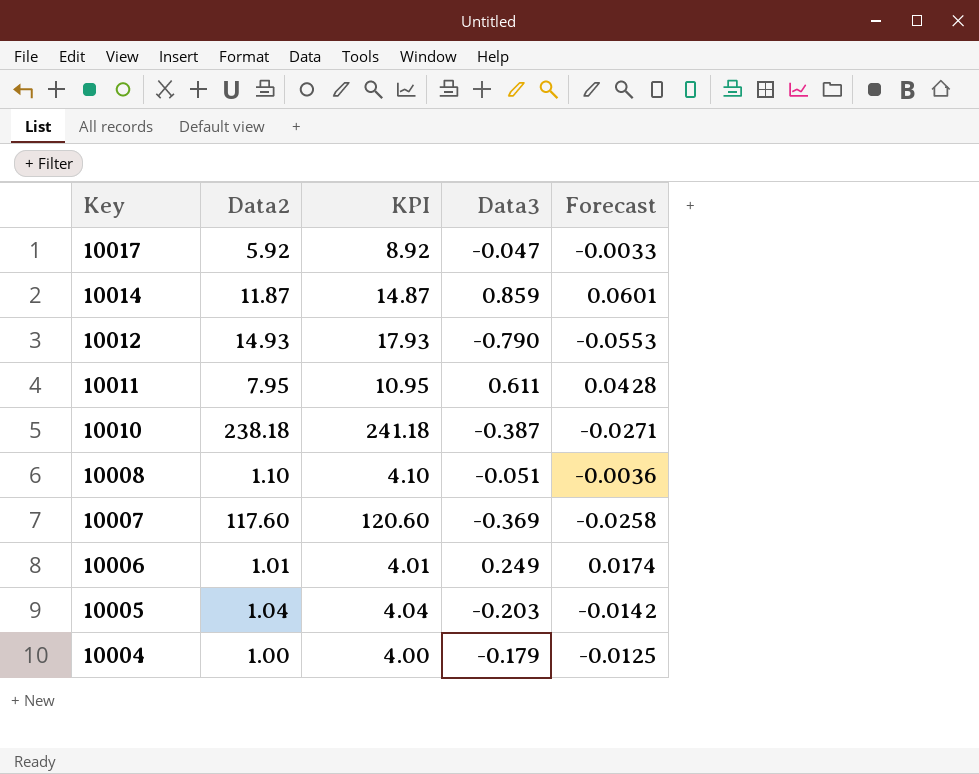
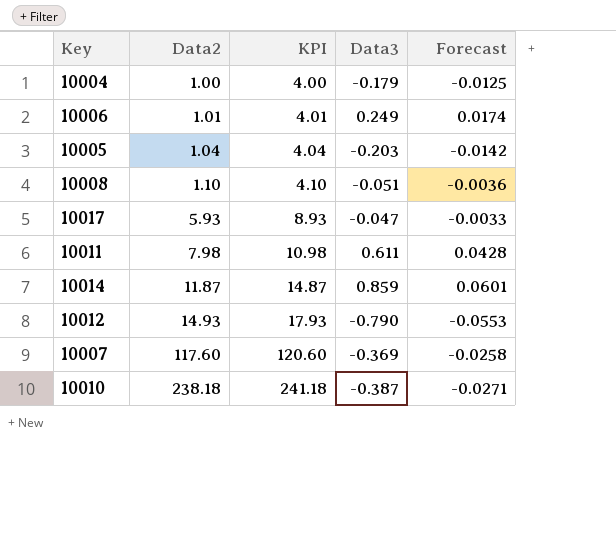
row order: Key descending -> Data2 ascending
10017 | Data2: 5.92 -> 5.93
10017 | KPI: 8.92 -> 8.93
10011 | Data2: 7.95 -> 7.98
10011 | KPI: 10.95 -> 10.98

